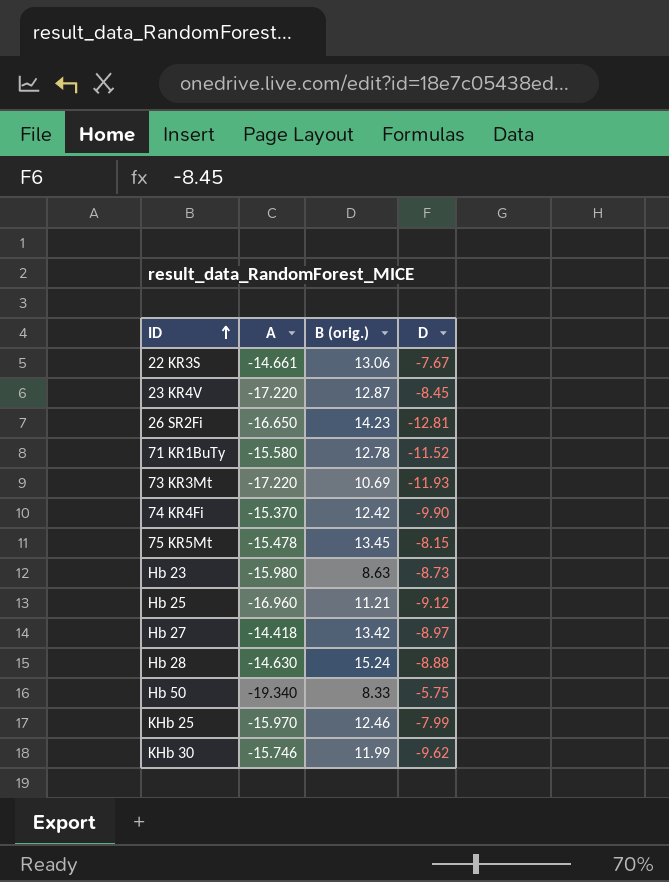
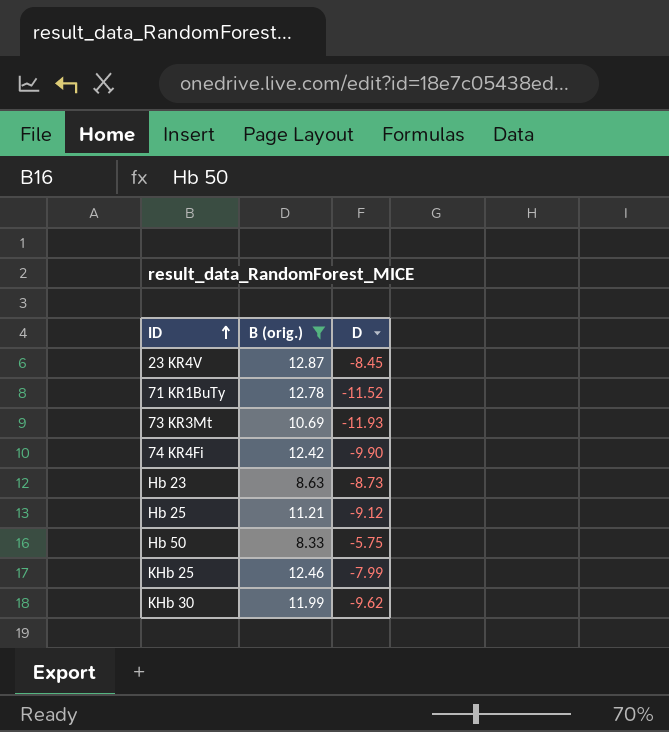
filter: none -> B (orig.) <= 12.87
column A | position: 2 -> none

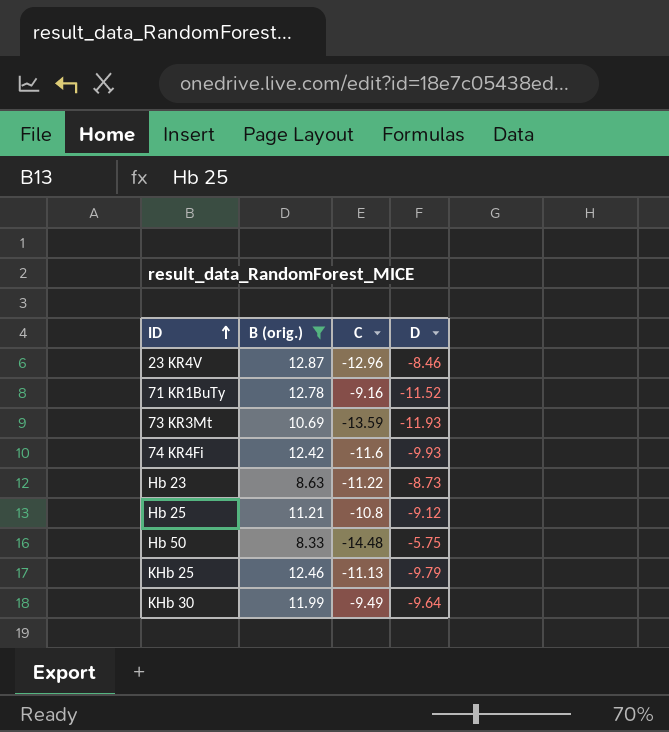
column C | position: none -> 3
23 KR4V | D: -8.45 -> -8.46
74 KR4Fi | D: -9.90 -> -9.93
KHb 25 | D: -7.99 -> -9.79
KHb 30 | D: -9.62 -> -9.64

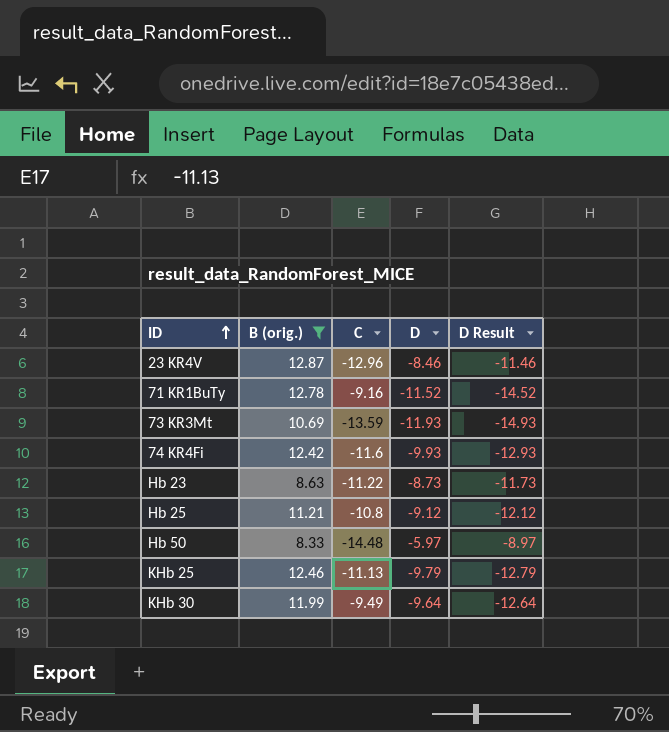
column D Result | formula: none -> [D] - 3
Hb 50 | D: -5.75 -> -5.97

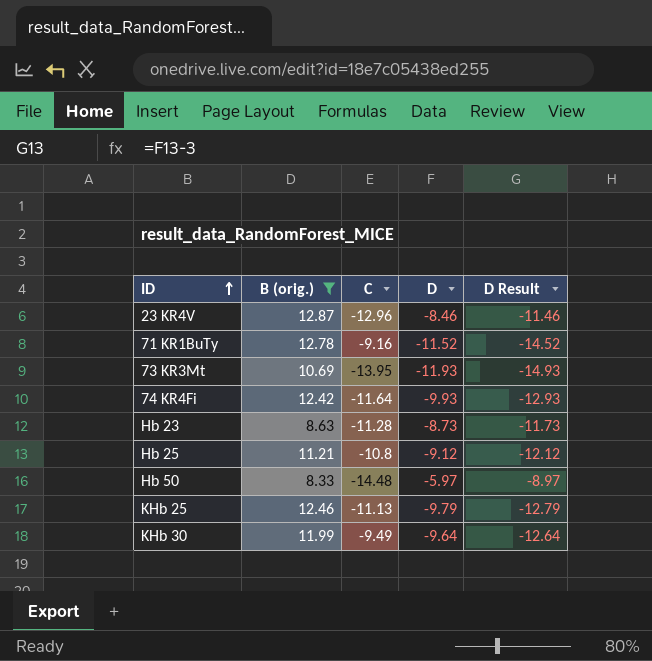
73 KR3Mt | C: -13.59 -> -13.95
74 KR4Fi | C: -11.6 -> -11.64
Hb 23 | C: -11.22 -> -11.28

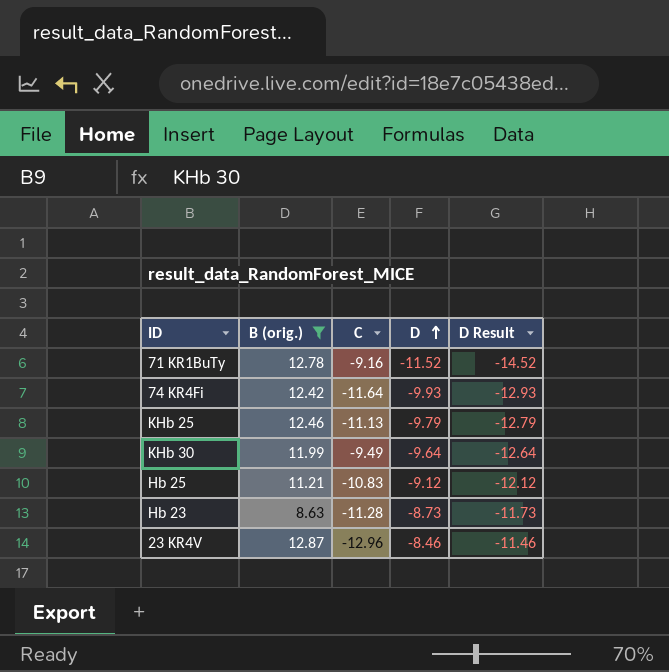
row order: ID ascending -> D ascending
row 73 KR3Mt: 10.69 | -13.95 | -11.93 | -14.93 -> none
row Hb 50: 8.33 | -14.48 | -5.97 | -8.97 -> none
Hb 25 | C: -10.8 -> -10.83

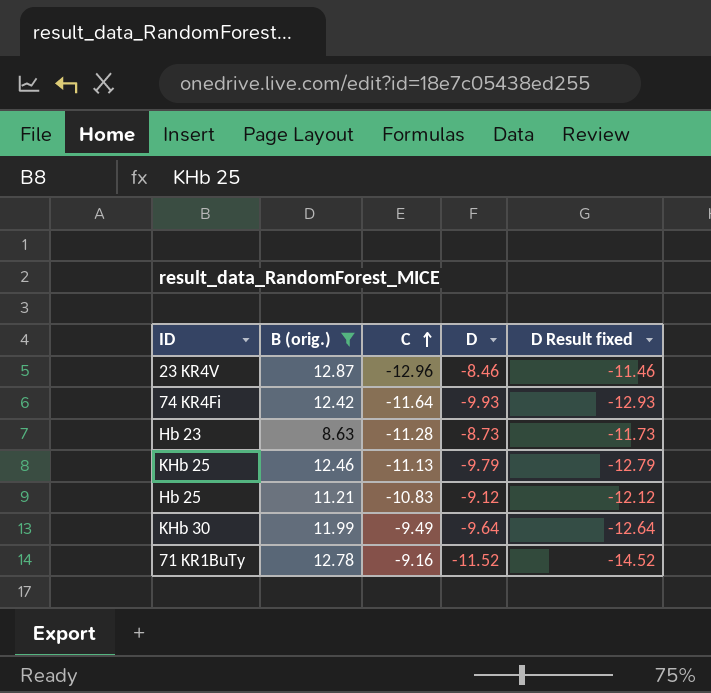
row order: D ascending -> C ascending
column name: D Result -> D Result fixed

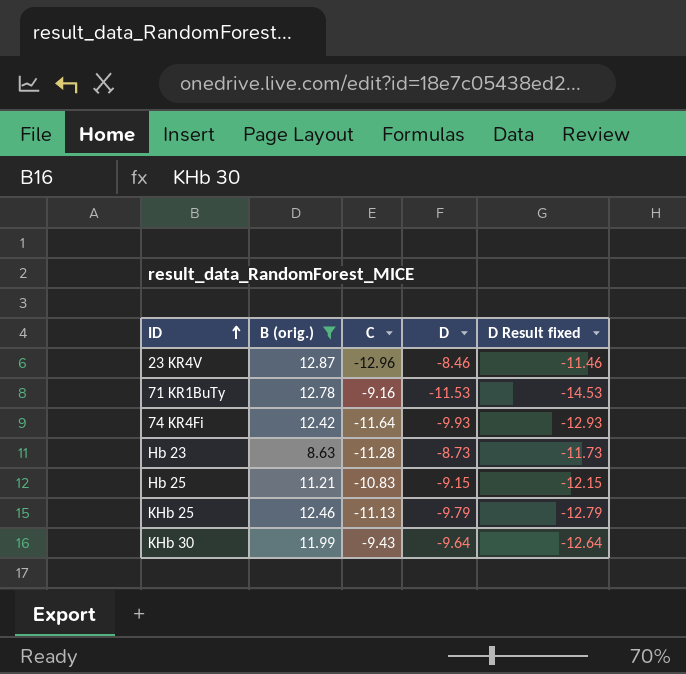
row order: C ascending -> ID ascending
71 KR1BuTy | D: -11.52 -> -11.53
71 KR1BuTy | D Result fixed: -14.52 -> -14.53
Hb 25 | D: -9.12 -> -9.15
Hb 25 | D Result fixed: -12.12 -> -12.15
KHb 30 | C: -9.49 -> -9.43

